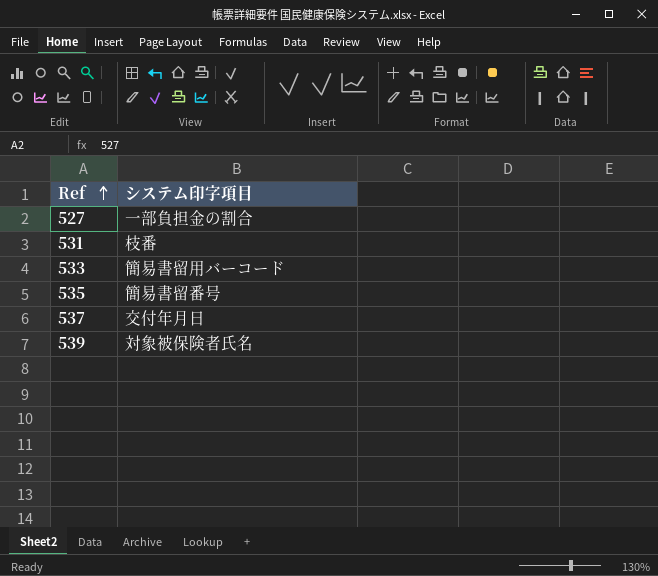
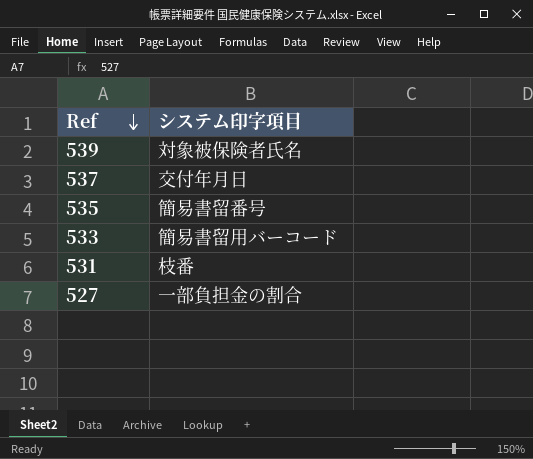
row order: Ref ascending -> Ref descending

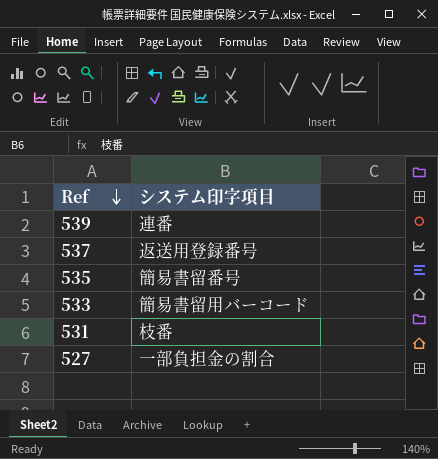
539 | システム印字項目: 対象被保険者氏名 -> 連番
537 | システム印字項目: 交付年月日 -> 返送用登録番号

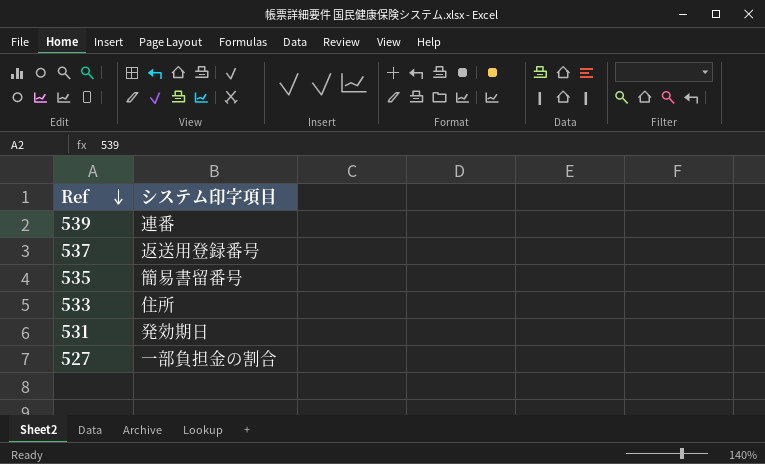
533 | システム印字項目: 簡易書留用バーコード -> 住所
531 | システム印字項目: 枝番 -> 発効期日

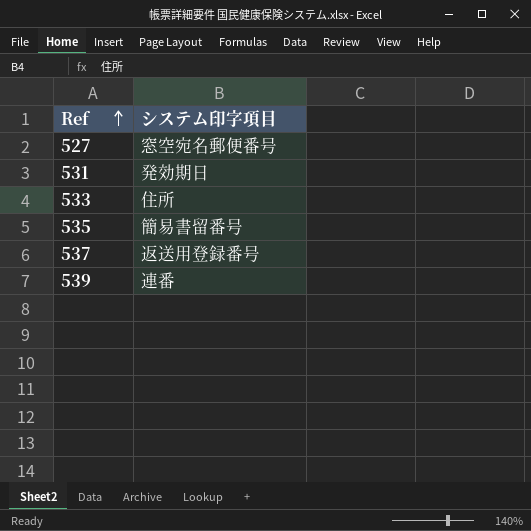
row order: Ref descending -> Ref ascending
527 | システム印字項目: 一部負担金の割合 -> 窓空宛名郵便番号

